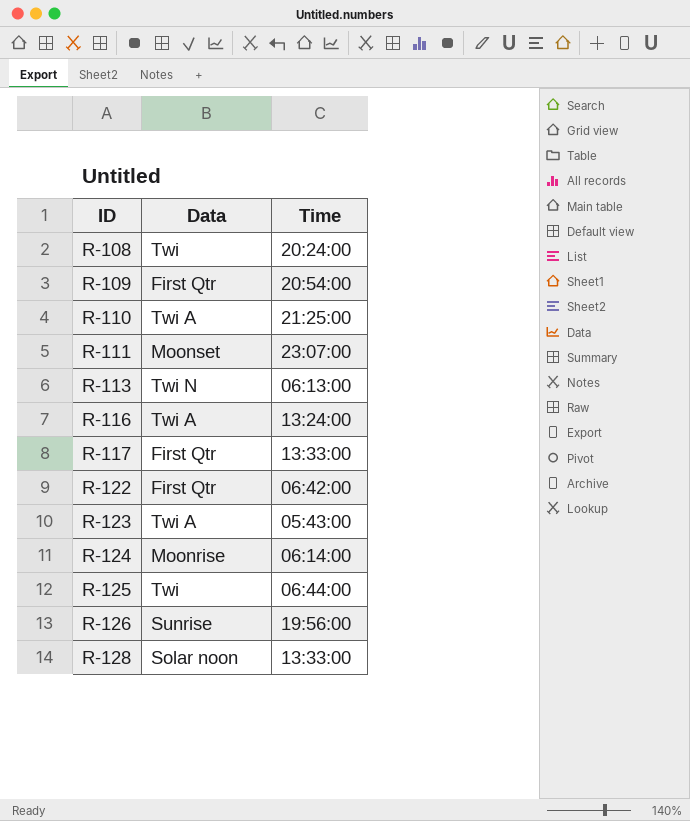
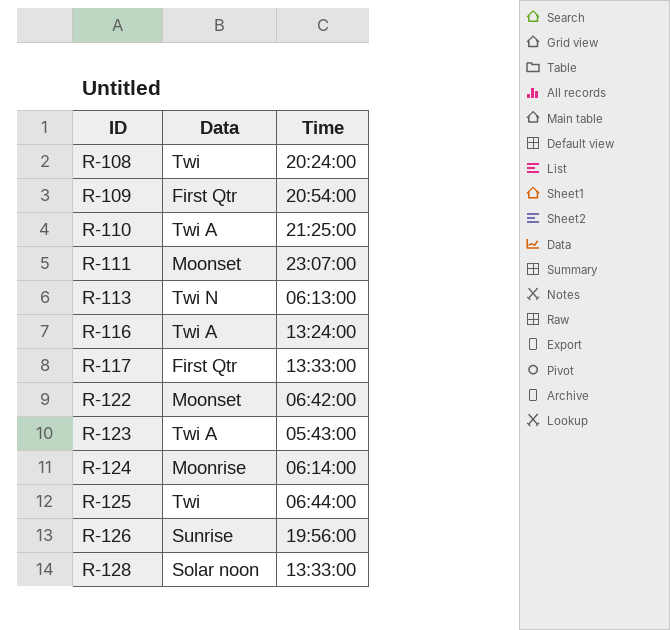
R-122 | Data: First Qtr -> Moonset

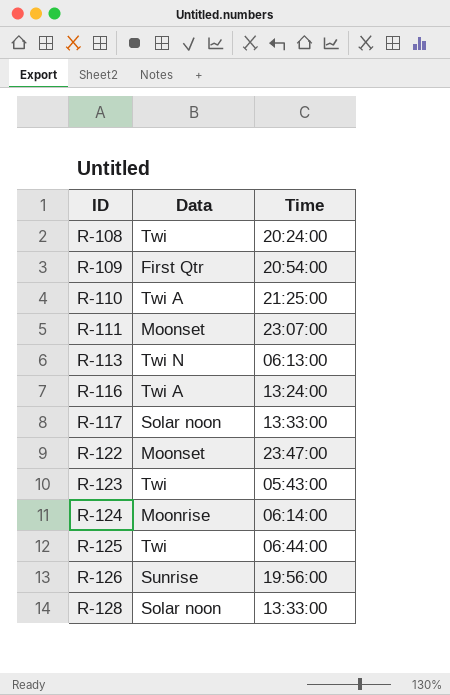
R-117 | Data: First Qtr -> Solar noon
R-122 | Time: 06:42:00 -> 23:47:00
R-123 | Data: Twi A -> Twi

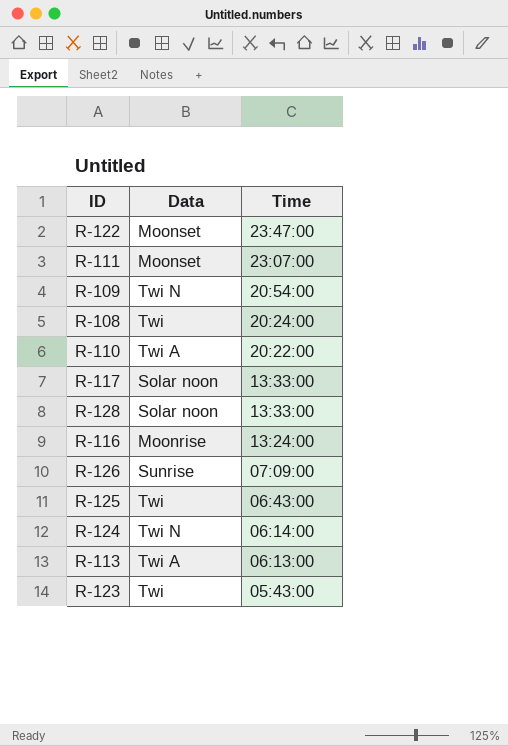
row order: ID ascending -> Time descending
R-109 | Data: First Qtr -> Twi N
R-110 | Time: 21:25:00 -> 20:22:00
R-116 | Data: Twi A -> Moonrise
R-126 | Time: 19:56:00 -> 07:09:00
R-125 | Time: 06:44:00 -> 06:43:00
R-124 | Data: Moonrise -> Twi N
R-113 | Data: Twi N -> Twi A

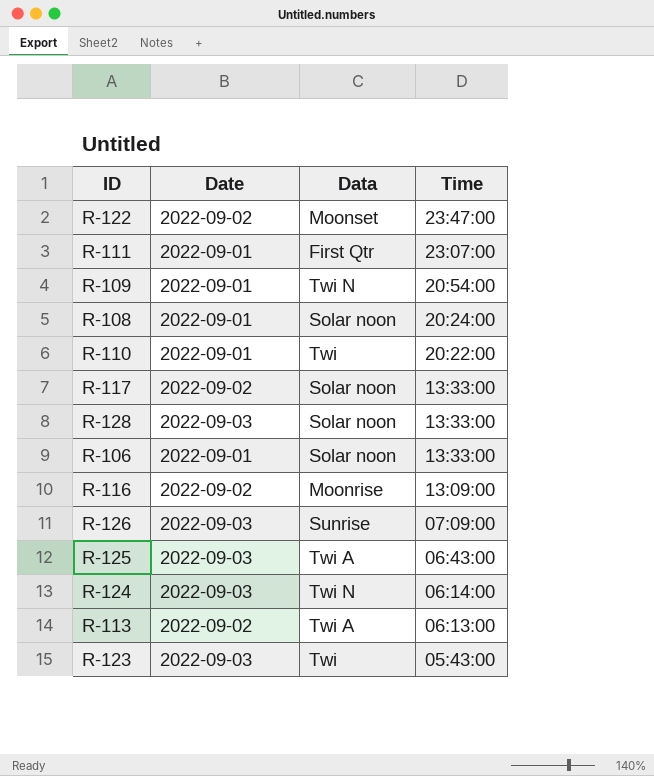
column Date | position: none -> 2
R-111 | Data: Moonset -> First Qtr
R-108 | Data: Twi -> Solar noon
R-110 | Data: Twi A -> Twi
row R-106: none -> 2022-09-01 | Solar noon | 13:33:00
R-116 | Time: 13:24:00 -> 13:09:00
R-125 | Data: Twi -> Twi A

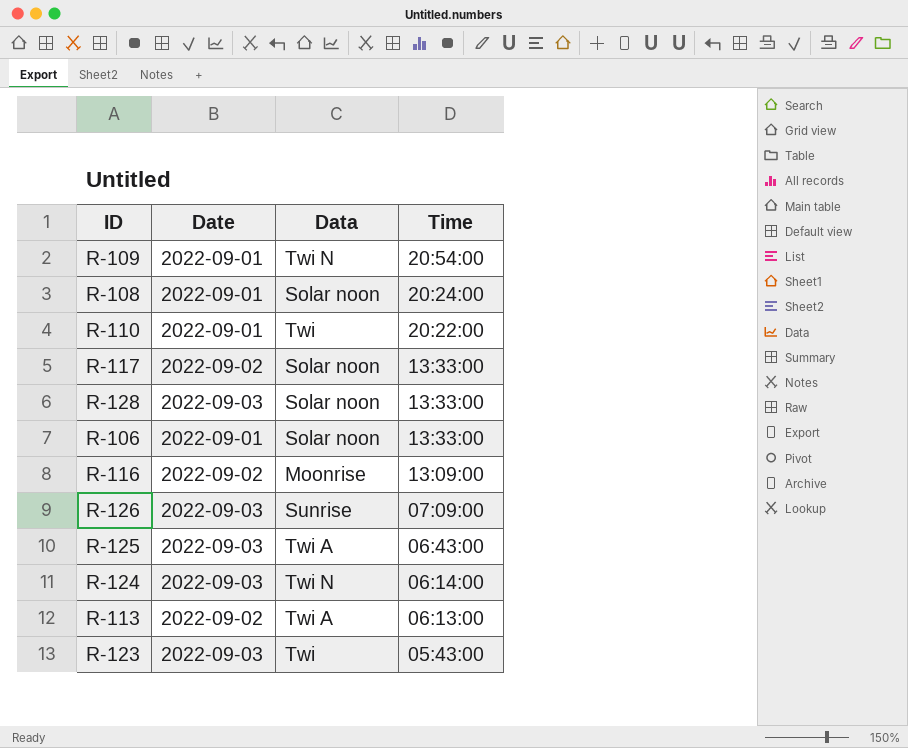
row R-122: 2022-09-02 | Moonset | 23:47:00 -> none
row R-111: 2022-09-01 | First Qtr | 23:07:00 -> none

